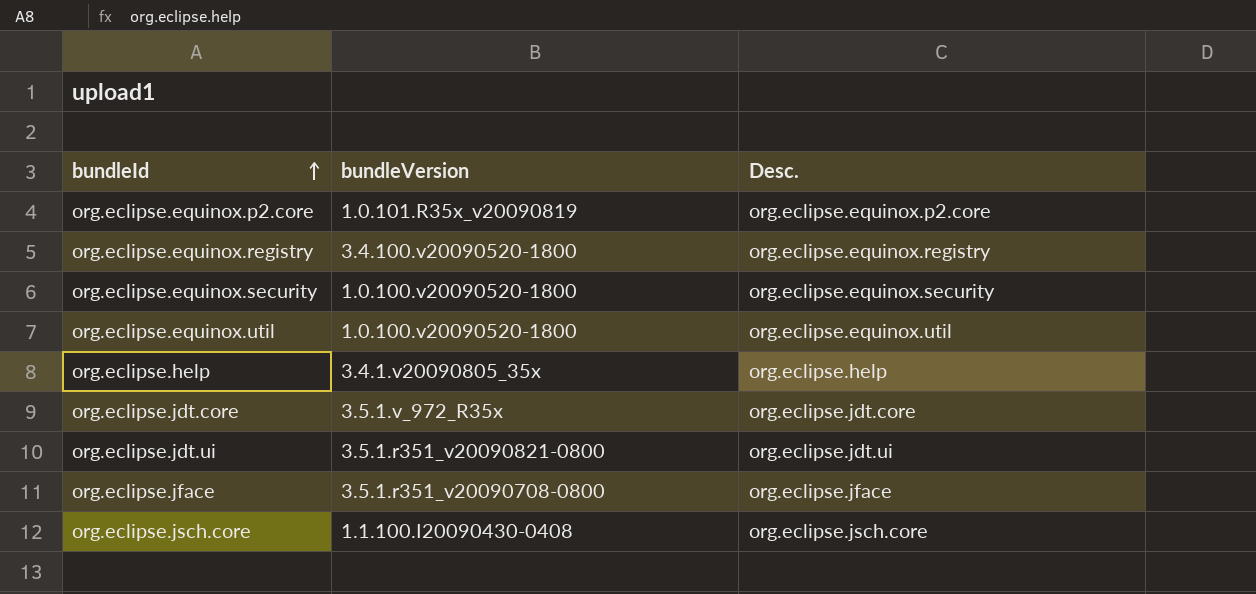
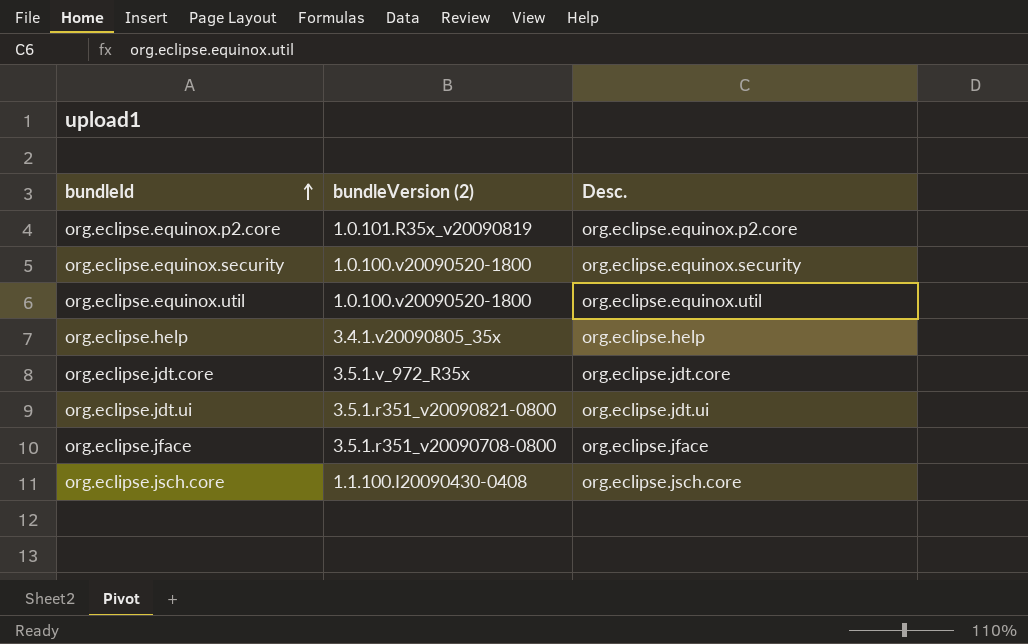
column name: bundleVersion -> bundleVersion (2)
row org.eclipse.equinox.registry: 3.4.100.v20090520-1800 | org.eclipse.equinox.registry -> none

